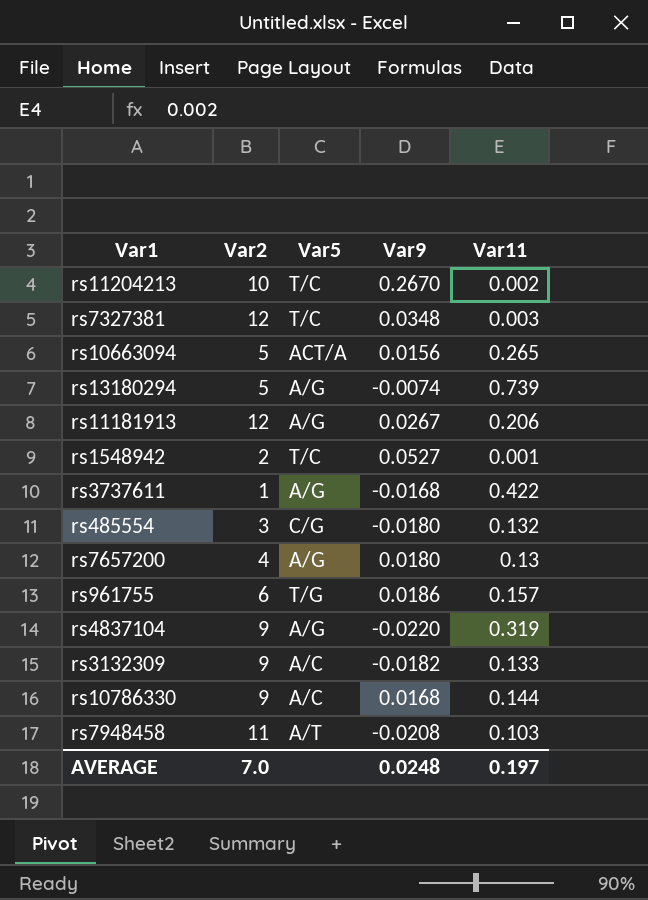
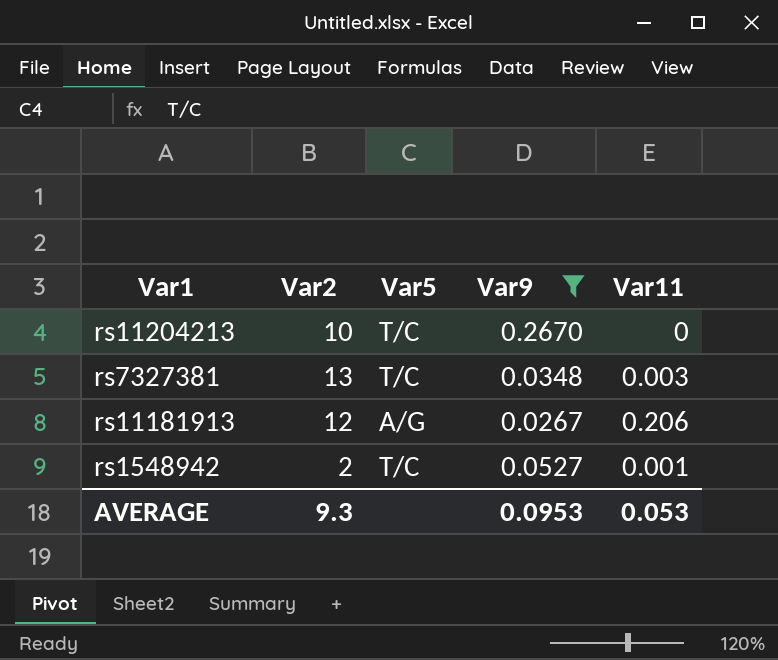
filter: none -> Var9 >= 0.0267
rs11204213 | Var11: 0.002 -> 0
rs7327381 | Var2: 12 -> 13
AVERAGE | Var2: 7.0 -> 9.3
AVERAGE | Var9: 0.0248 -> 0.0953
AVERAGE | Var11: 0.197 -> 0.053

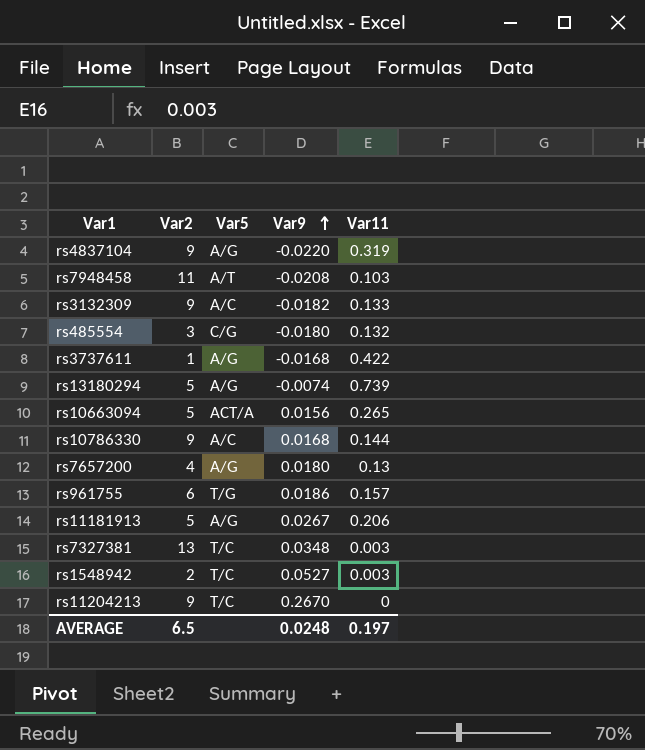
filter: Var9 >= 0.0267 -> none
row order: none -> Var9 ascending
rs11181913 | Var2: 12 -> 5
rs1548942 | Var11: 0.001 -> 0.003
rs11204213 | Var2: 10 -> 9
AVERAGE | Var2: 9.3 -> 6.5
AVERAGE | Var9: 0.0953 -> 0.0248
AVERAGE | Var11: 0.053 -> 0.197

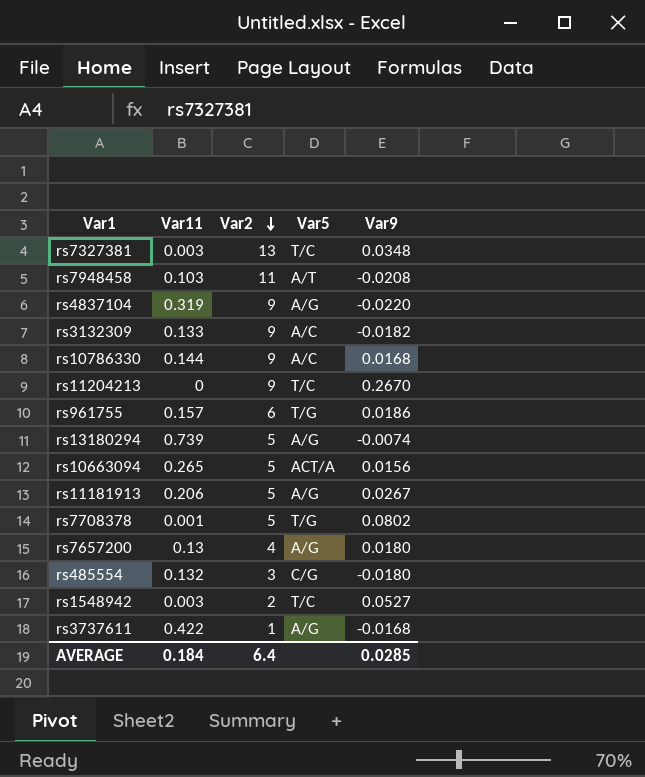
row order: Var9 ascending -> Var2 descending
column Var11 | position: 5 -> 2
row rs7708378: none -> 0.001 | 5 | T/G | 0.0802
AVERAGE | Var11: 0.197 -> 0.184
AVERAGE | Var2: 6.5 -> 6.4
AVERAGE | Var9: 0.0248 -> 0.0285

